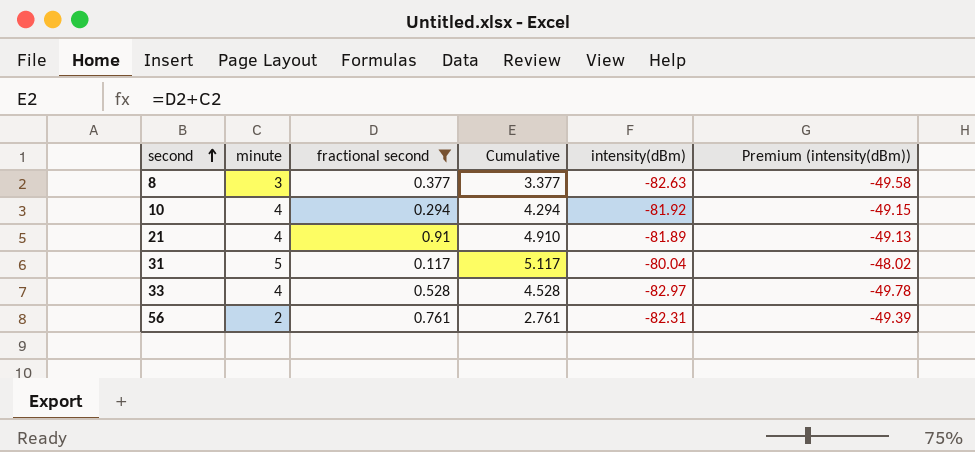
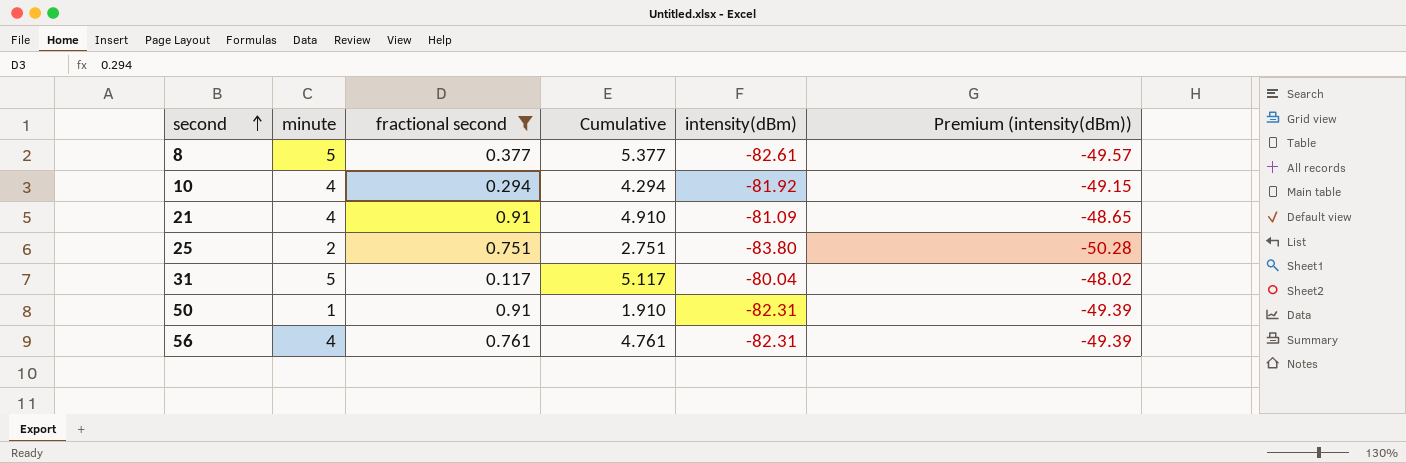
row 33: 4 | 0.528 | 4.528 | -82.97 | -49.78 -> none
8 | minute: 3 -> 5
8 | Cumulative: 3.377 -> 5.377
8 | intensity(dBm): -82.63 -> -82.61
8 | Premium (intensity(dBm)): -49.58 -> -49.57
21 | intensity(dBm): -81.89 -> -81.09
21 | Premium (intensity(dBm)): -49.13 -> -48.65
row 25: none -> 2 | 0.751 | 2.751 | -83.80 | -50.28
row 50: none -> 1 | 0.91 | 1.910 | -82.31 | -49.39
56 | minute: 2 -> 4
56 | Cumulative: 2.761 -> 4.761

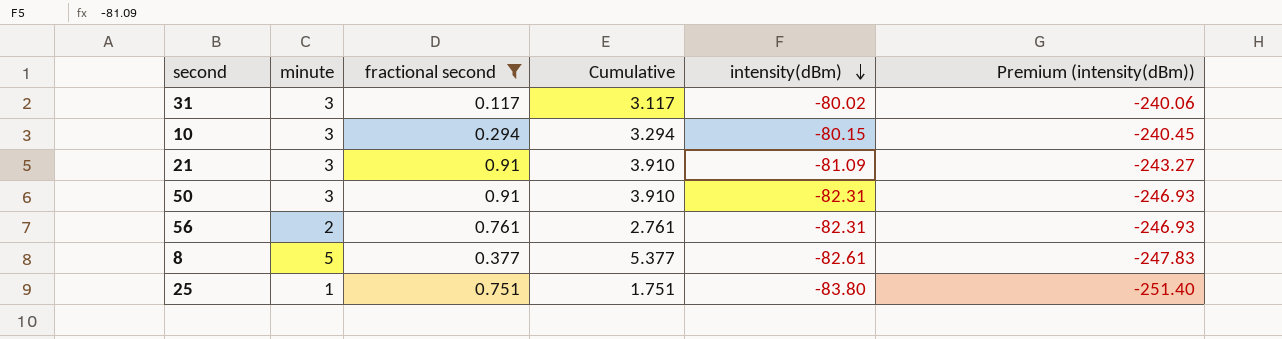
row order: second ascending -> intensity(dBm) descending
column Premium (intensity(dBm)) | formula: [intensity(dBm)] * 0.6 -> [intensity(dBm)] * 3
31 | minute: 5 -> 3
31 | Cumulative: 5.117 -> 3.117
31 | intensity(dBm): -80.04 -> -80.02
10 | minute: 4 -> 3
10 | Cumulative: 4.294 -> 3.294
10 | intensity(dBm): -81.92 -> -80.15
21 | minute: 4 -> 3
21 | Cumulative: 4.910 -> 3.910
50 | minute: 1 -> 3
50 | Cumulative: 1.910 -> 3.910
56 | minute: 4 -> 2
56 | Cumulative: 4.761 -> 2.761
25 | minute: 2 -> 1
25 | Cumulative: 2.751 -> 1.751

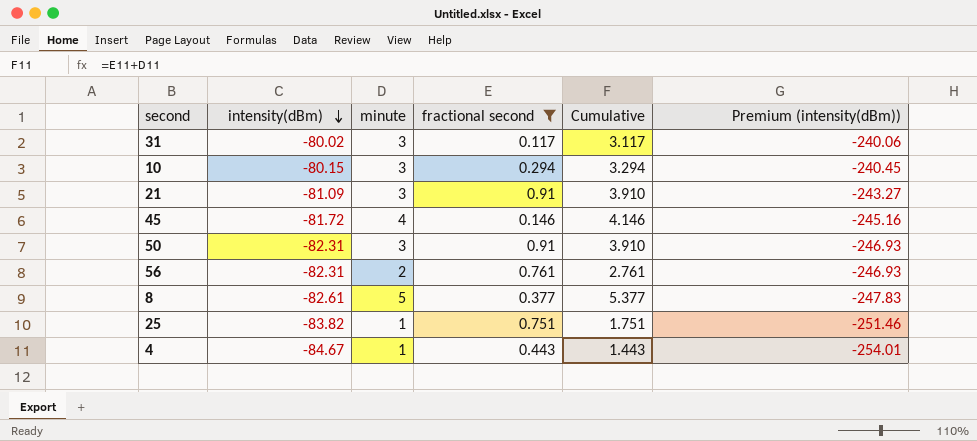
column intensity(dBm) | position: 5 -> 2
row 45: none -> -81.72 | 4 | 0.146 | 4.146 | -245.16
25 | intensity(dBm): -83.80 -> -83.82
25 | Premium (intensity(dBm)): -251.40 -> -251.46
row 4: none -> -84.67 | 1 | 0.443 | 1.443 | -254.01

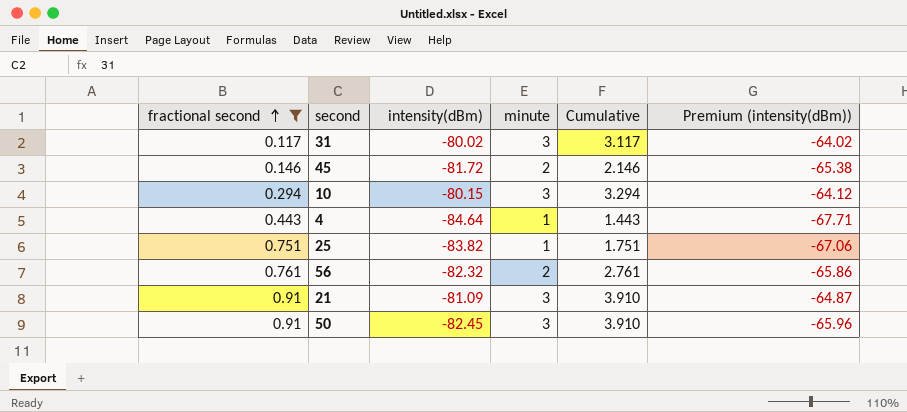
row order: intensity(dBm) descending -> fractional second ascending
column fractional second | position: 4 -> 1
column Premium (intensity(dBm)) | formula: [intensity(dBm)] * 3 -> [intensity(dBm)] * 0.8
row 8: -82.61 | 5 | 0.377 | 5.377 | -247.83 -> none
45 | minute: 4 -> 2
45 | Cumulative: 4.146 -> 2.146
4 | intensity(dBm): -84.67 -> -84.64
56 | intensity(dBm): -82.31 -> -82.32
50 | intensity(dBm): -82.31 -> -82.45

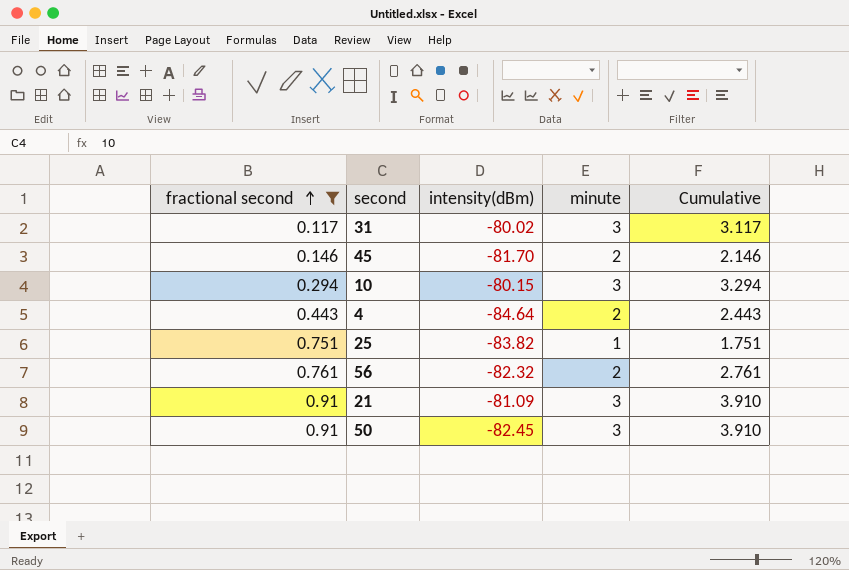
column Premium (intensity(dBm)) | formula: [intensity(dBm)] * 0.8 -> none
45 | intensity(dBm): -81.72 -> -81.70
4 | minute: 1 -> 2
4 | Cumulative: 1.443 -> 2.443

